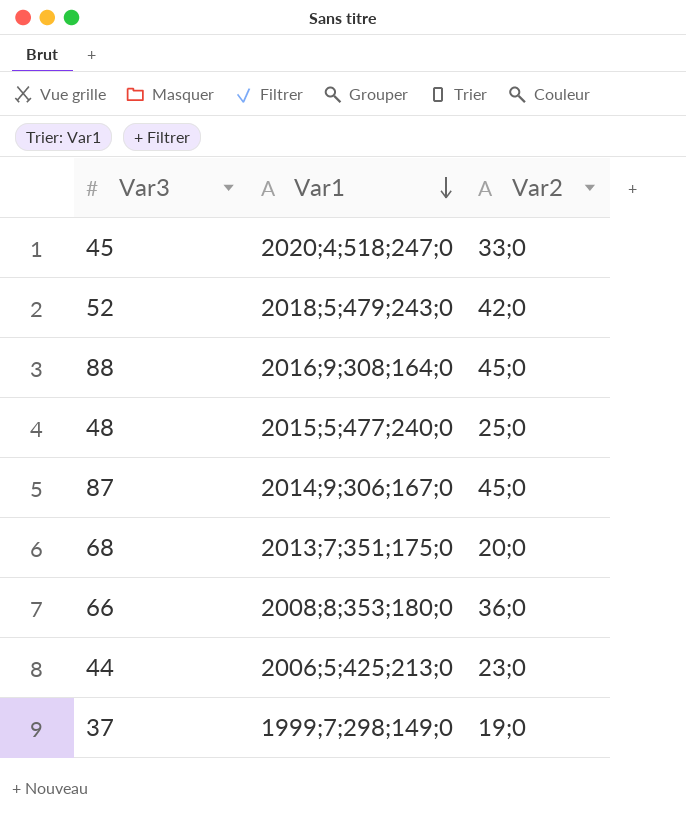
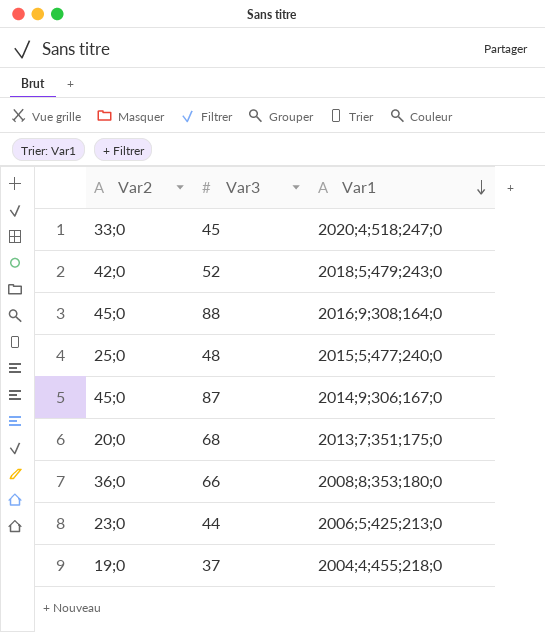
column Var2 | position: 3 -> 1
37 | Var1: 1999;7;298;149;0 -> 2004;4;455;218;0

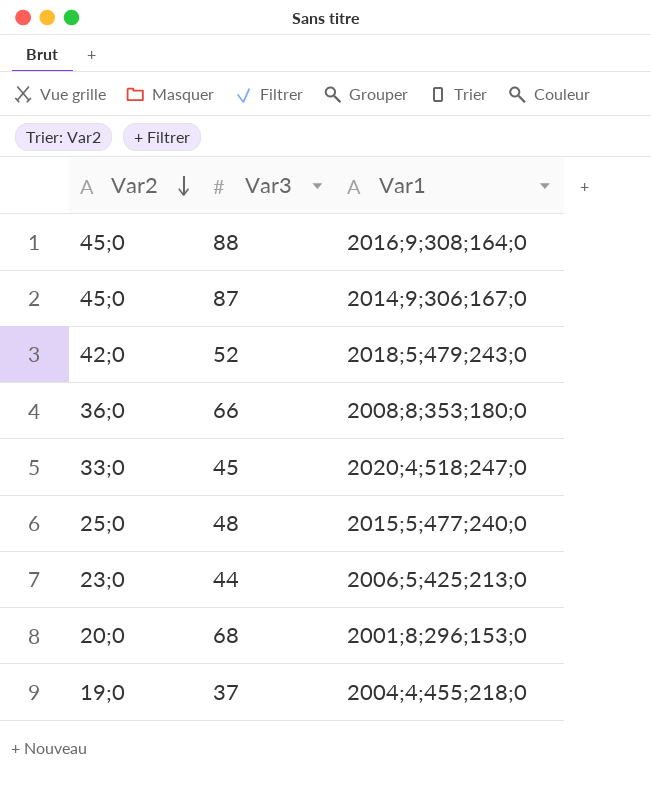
row order: Var1 descending -> Var2 descending
68 | Var1: 2013;7;351;175;0 -> 2001;8;296;153;0

